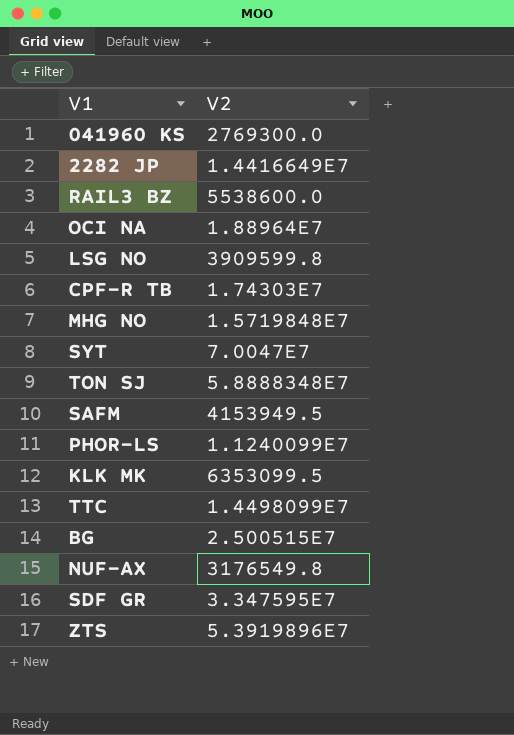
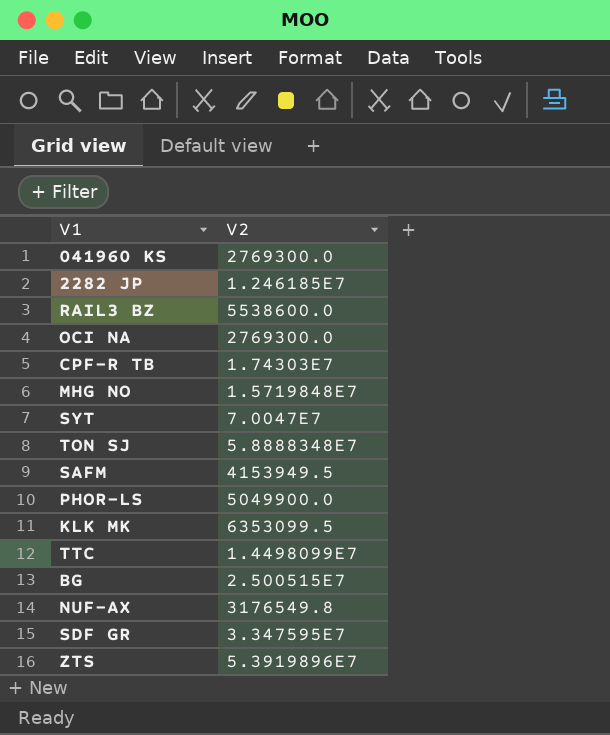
row LSG NO: 3909599.8 -> none
2282 JP | V2: 1.4416649E7 -> 1.246185E7
OCI NA | V2: 1.88964E7 -> 2769300.0
PHOR-LS | V2: 1.1240099E7 -> 5049900.0

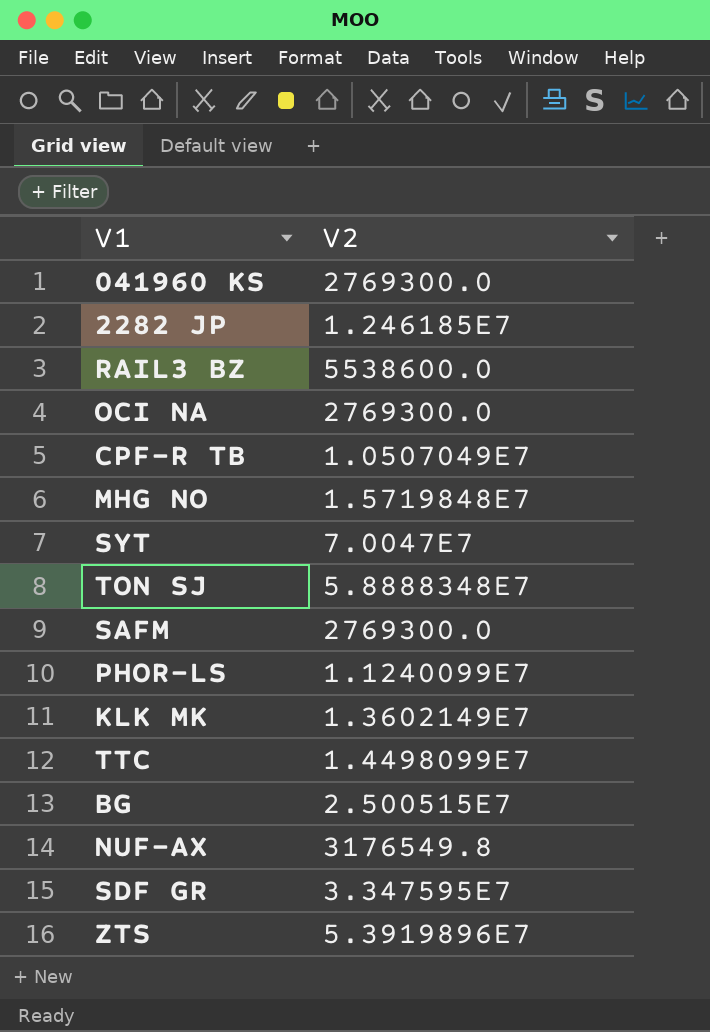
CPF-R TB | V2: 1.74303E7 -> 1.0507049E7
SAFM | V2: 4153949.5 -> 2769300.0
PHOR-LS | V2: 5049900.0 -> 1.1240099E7
KLK MK | V2: 6353099.5 -> 1.3602149E7

